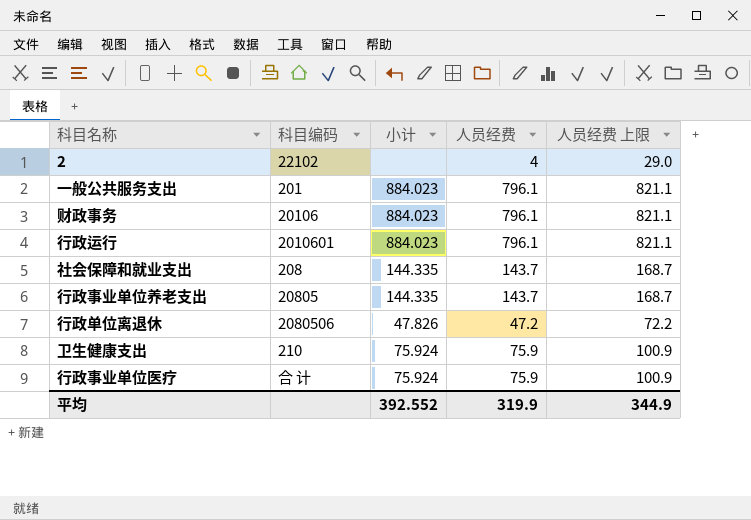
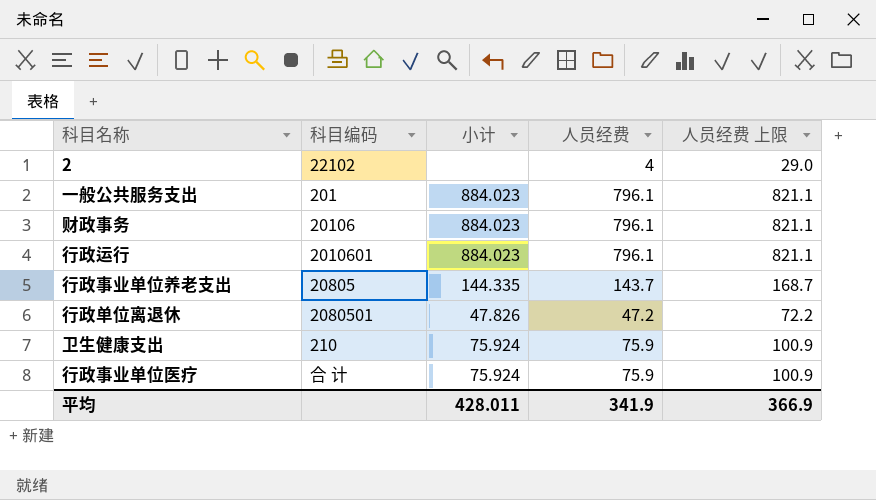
row 社会保障和就业支出: 208 | 144.335 | 143.7 | 168.7 -> none
行政单位离退休 | 科目编码: 2080506 -> 2080501
平均 | 小计: 392.552 -> 428.011
平均 | 人员经费: 319.9 -> 341.9
平均 | 人员经费 上限: 344.9 -> 366.9

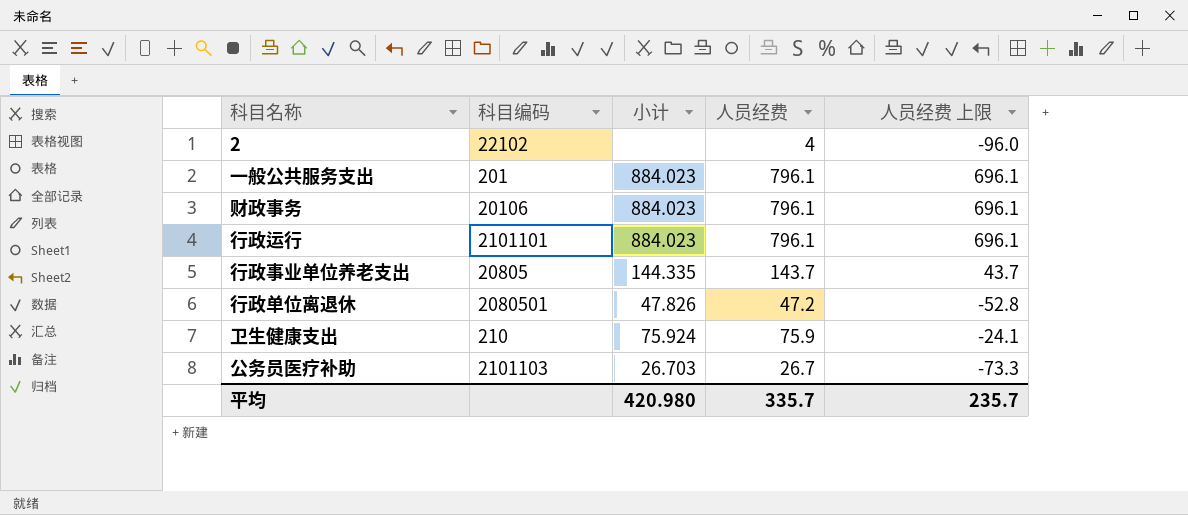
column 人员经费 上限 | formula: [人员经费] + 25 -> [人员经费] - 100
row 行政事业单位医疗: 合 计 | 75.924 | 75.9 | 100.9 -> none
行政运行 | 科目编码: 2010601 -> 2101101
row 公务员医疗补助: none -> 2101103 | 26.703 | 26.7 | -73.3
平均 | 小计: 428.011 -> 420.980
平均 | 人员经费: 341.9 -> 335.7
平均 | 人员经费 上限: 366.9 -> 235.7

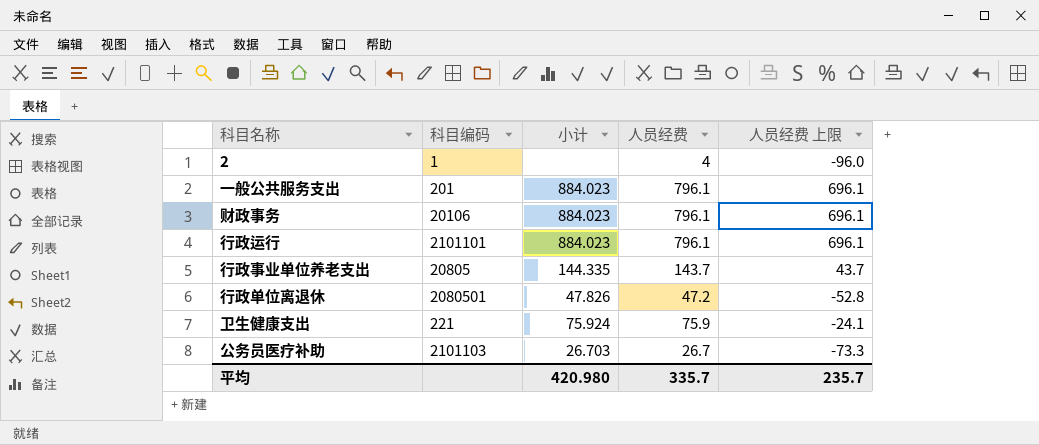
2 | 科目编码: 22102 -> 1
卫生健康支出 | 科目编码: 210 -> 221

